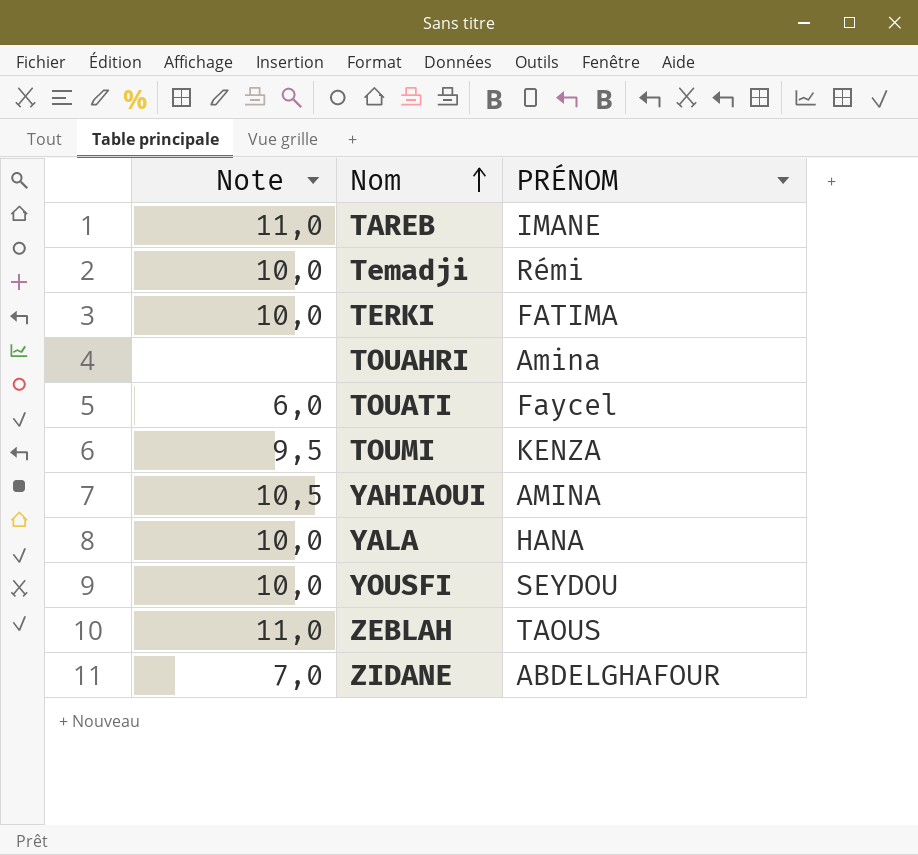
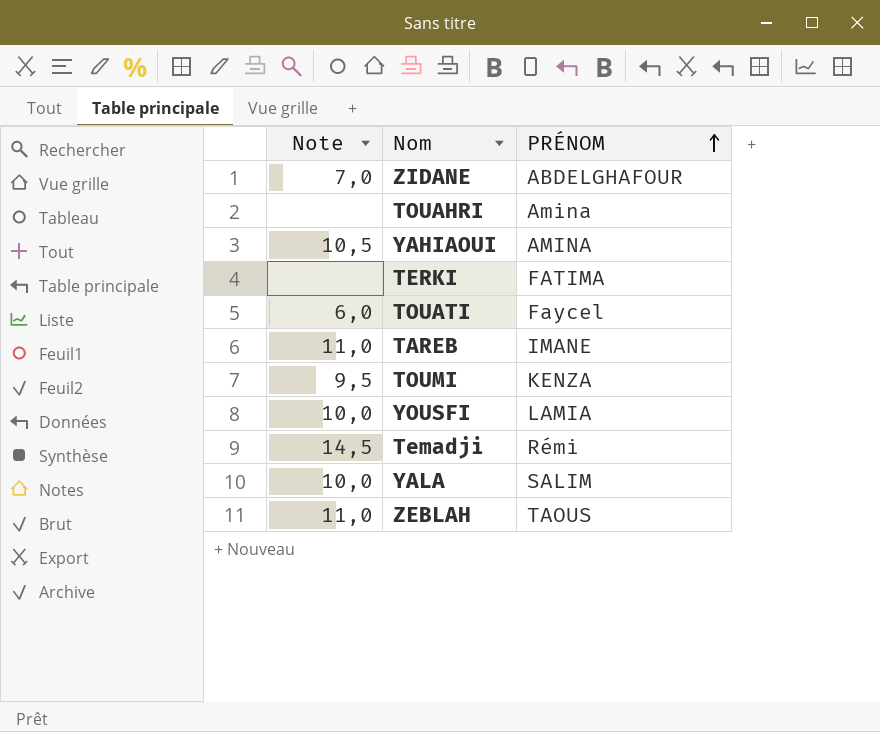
row order: Nom ascending -> PRÉNOM ascending
TERKI | Note: 10,0 -> none
YOUSFI | PRÉNOM: SEYDOU -> LAMIA
Temadji | Note: 10,0 -> 14,5
YALA | PRÉNOM: HANA -> SALIM

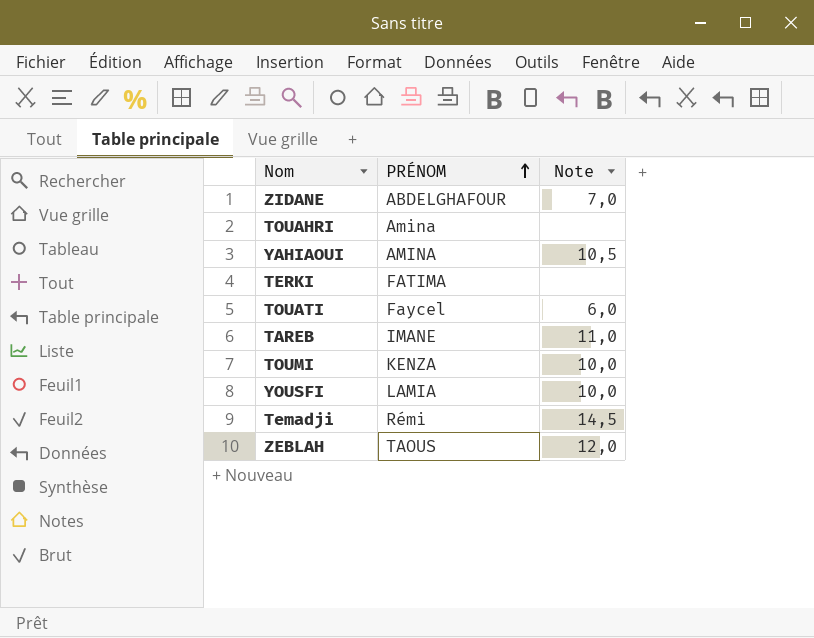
column Note | position: 1 -> 3
row YALA: 10,0 | SALIM -> none
TOUMI | Note: 9,5 -> 10,0
ZEBLAH | Note: 11,0 -> 12,0

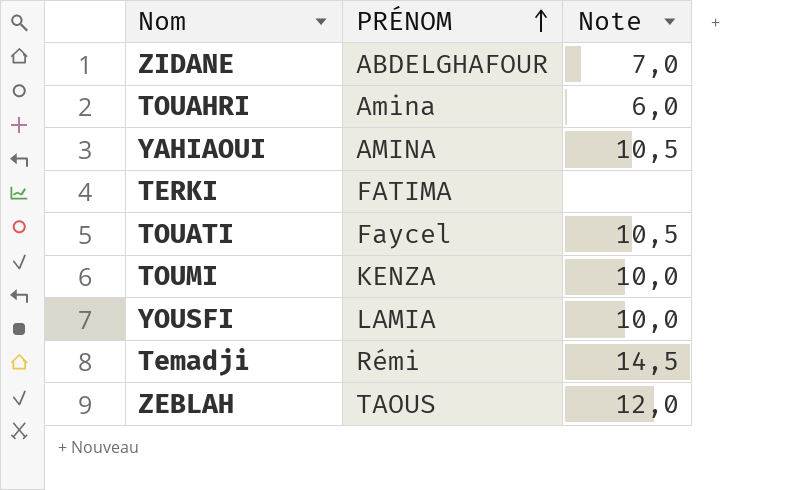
row TAREB: IMANE | 11,0 -> none
TOUAHRI | Note: none -> 6,0
TOUATI | Note: 6,0 -> 10,5

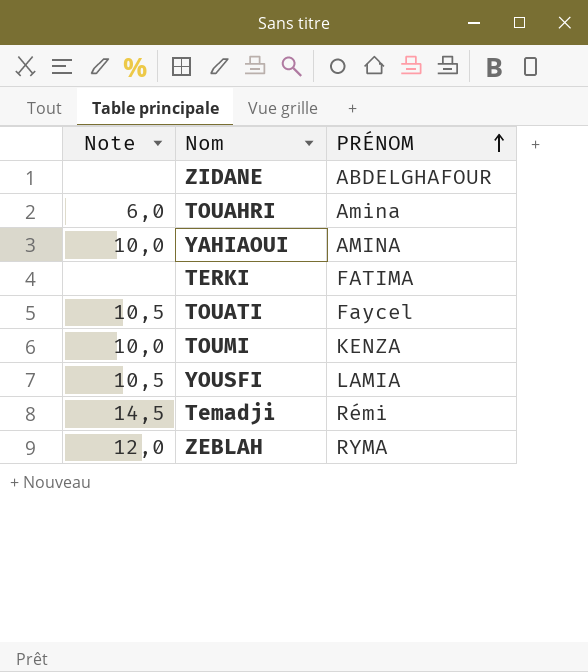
column Note | position: 3 -> 1
ZIDANE | Note: 7,0 -> none
YAHIAOUI | Note: 10,5 -> 10,0
YOUSFI | Note: 10,0 -> 10,5
ZEBLAH | PRÉNOM: TAOUS -> RYMA

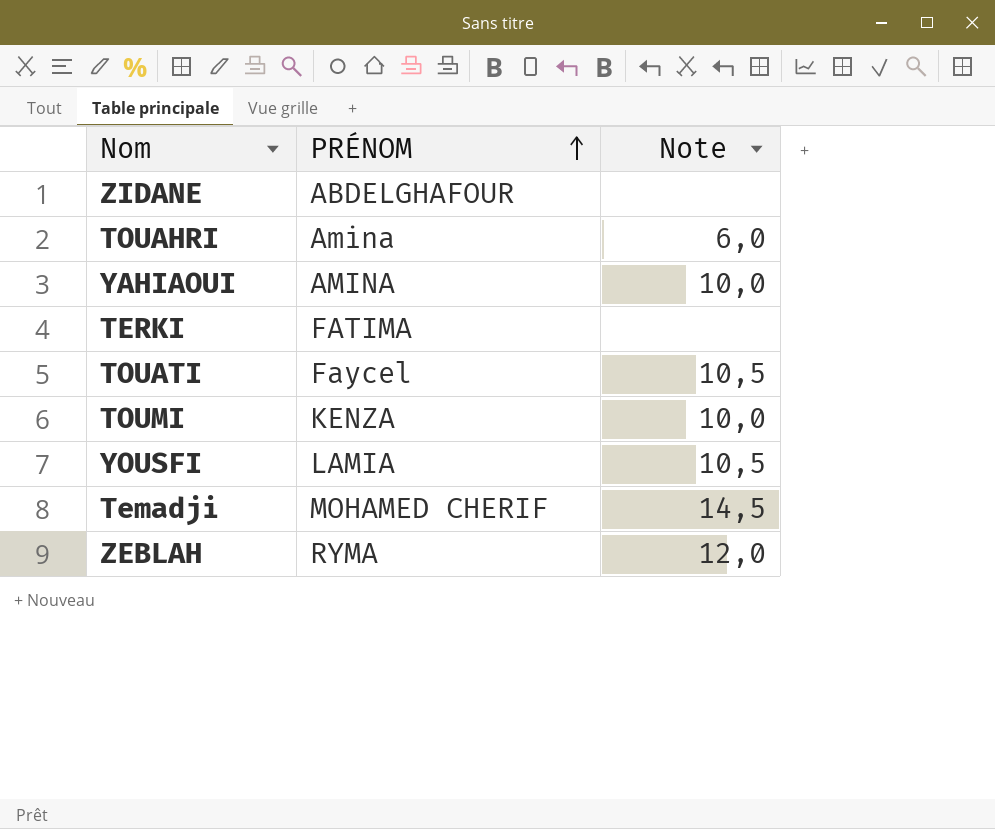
column Note | position: 1 -> 3
Temadji | PRÉNOM: Rémi -> MOHAMED CHERIF

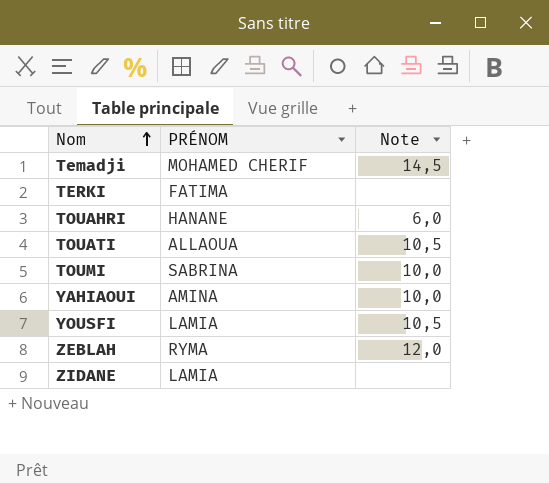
row order: PRÉNOM ascending -> Nom ascending
TOUAHRI | PRÉNOM: Amina -> HANANE
TOUATI | PRÉNOM: Faycel -> ALLAOUA
TOUMI | PRÉNOM: KENZA -> SABRINA
ZIDANE | PRÉNOM: ABDELGHAFOUR -> LAMIA

